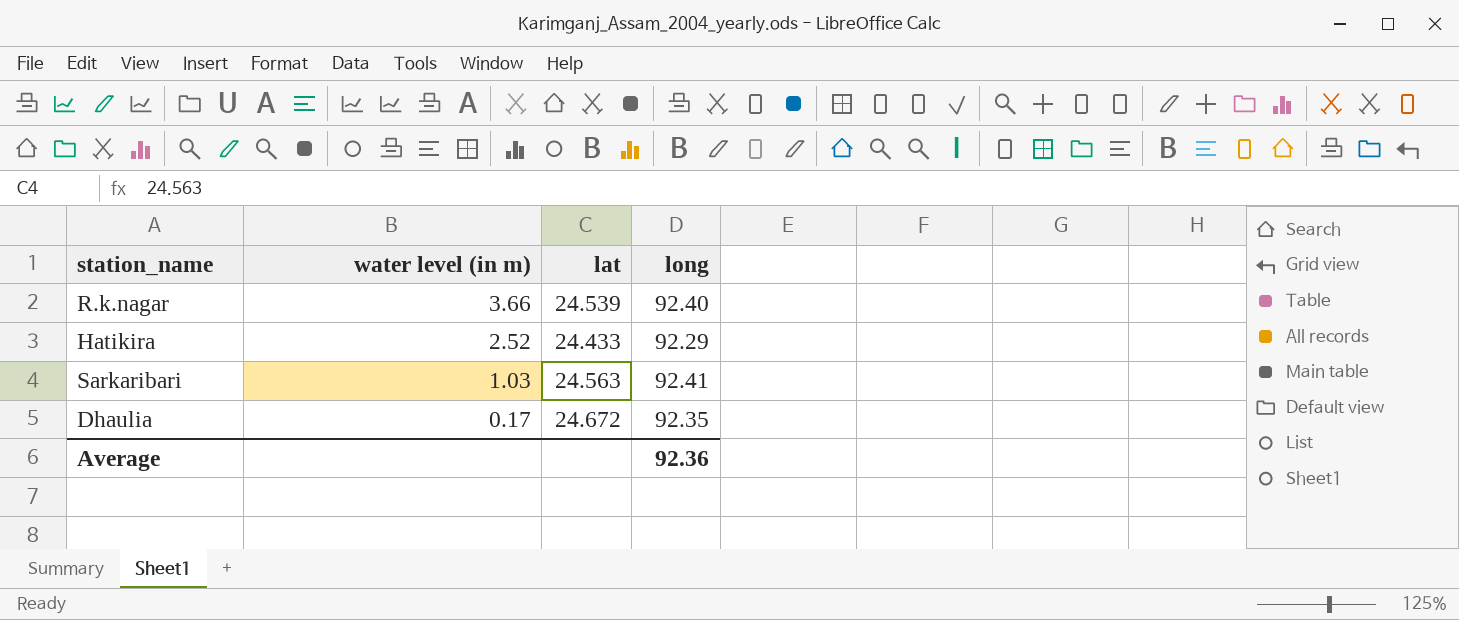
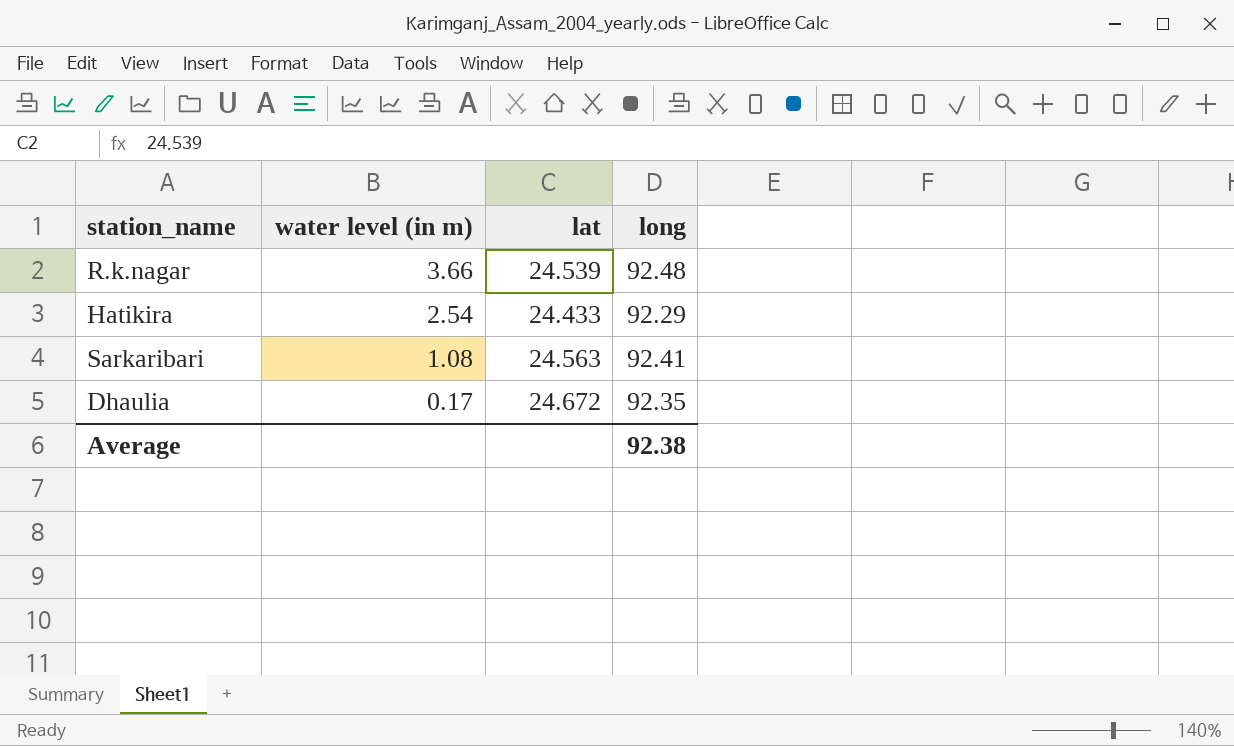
R.k.nagar | long: 92.40 -> 92.48
Hatikira | water level (in m): 2.52 -> 2.54
Sarkaribari | water level (in m): 1.03 -> 1.08
Average | long: 92.36 -> 92.38

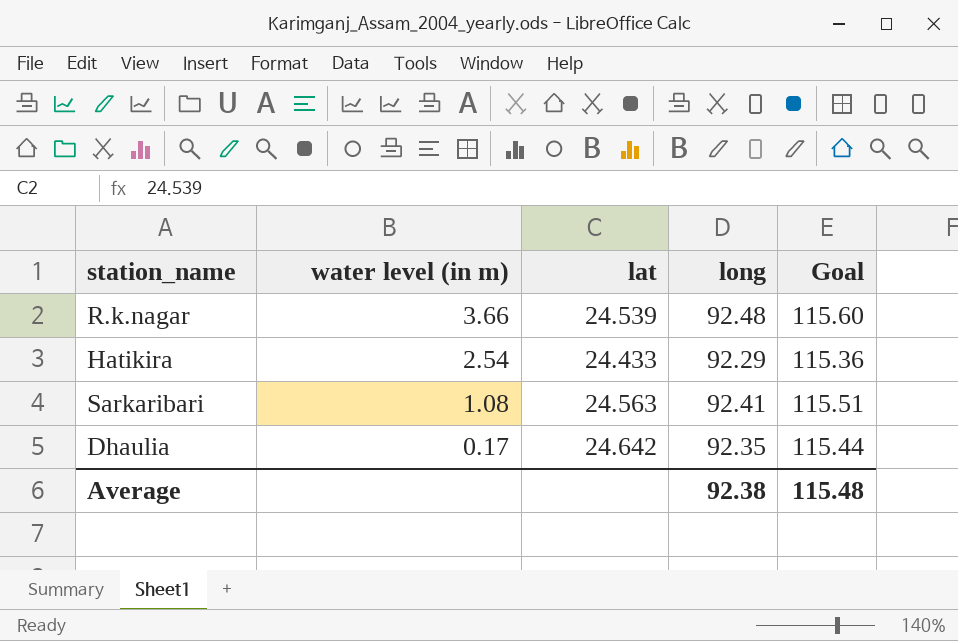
column Goal | formula: none -> [long] * 1.25
Dhaulia | lat: 24.672 -> 24.642

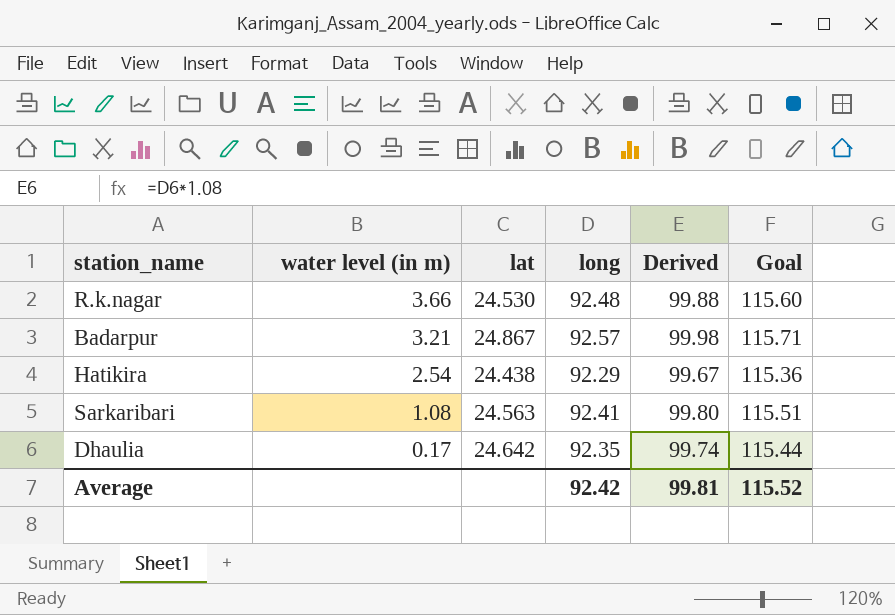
column Derived | formula: none -> [long] * 1.08
R.k.nagar | lat: 24.539 -> 24.530
row Badarpur: none -> 3.21 | 24.867 | 92.57 | 99.98 | 115.71
Hatikira | lat: 24.433 -> 24.438
Average | long: 92.38 -> 92.42
Average | Goal: 115.48 -> 115.52

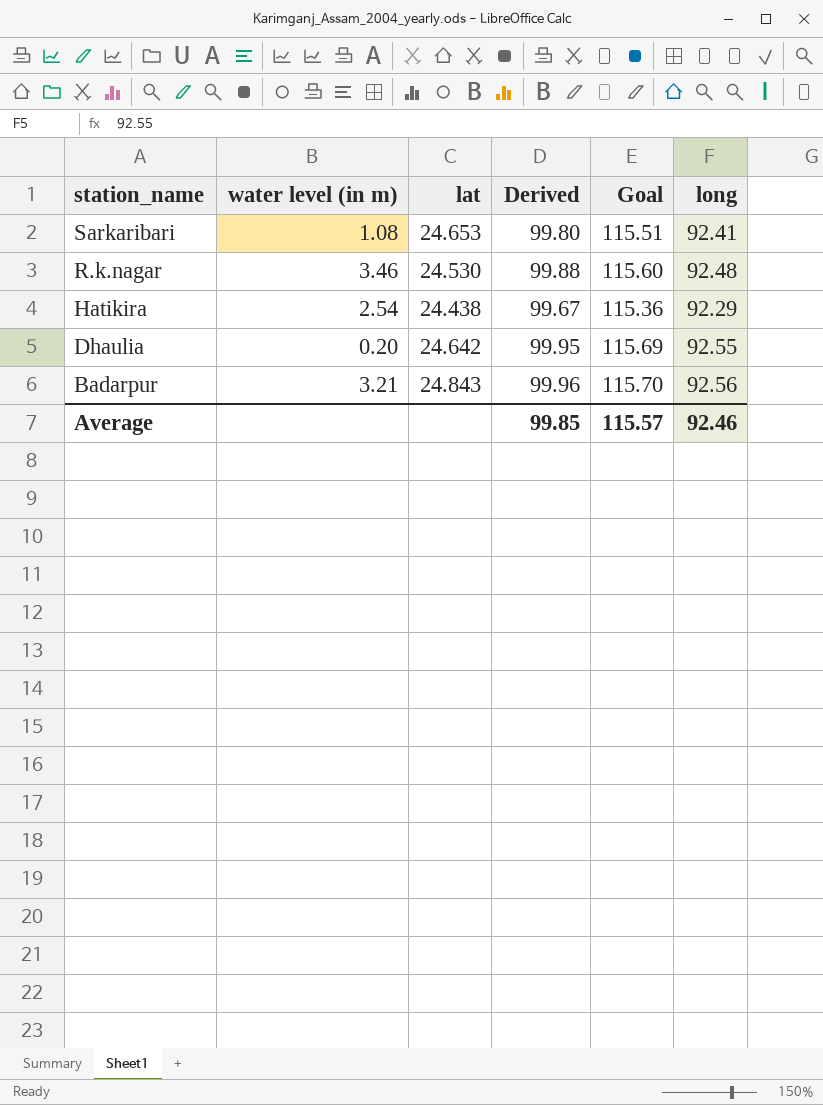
row order: water level (in m) descending -> station_name descending
column long | position: 4 -> 6
Sarkaribari | lat: 24.563 -> 24.653
R.k.nagar | water level (in m): 3.66 -> 3.46
Dhaulia | water level (in m): 0.17 -> 0.20
Dhaulia | Derived: 99.74 -> 99.95
Dhaulia | Goal: 115.44 -> 115.69
Dhaulia | long: 92.35 -> 92.55
Badarpur | lat: 24.867 -> 24.843
Badarpur | Derived: 99.98 -> 99.96
Badarpur | Goal: 115.71 -> 115.70
Badarpur | long: 92.57 -> 92.56
Average | Derived: 99.81 -> 99.85
Average | Goal: 115.52 -> 115.57
Average | long: 92.42 -> 92.46

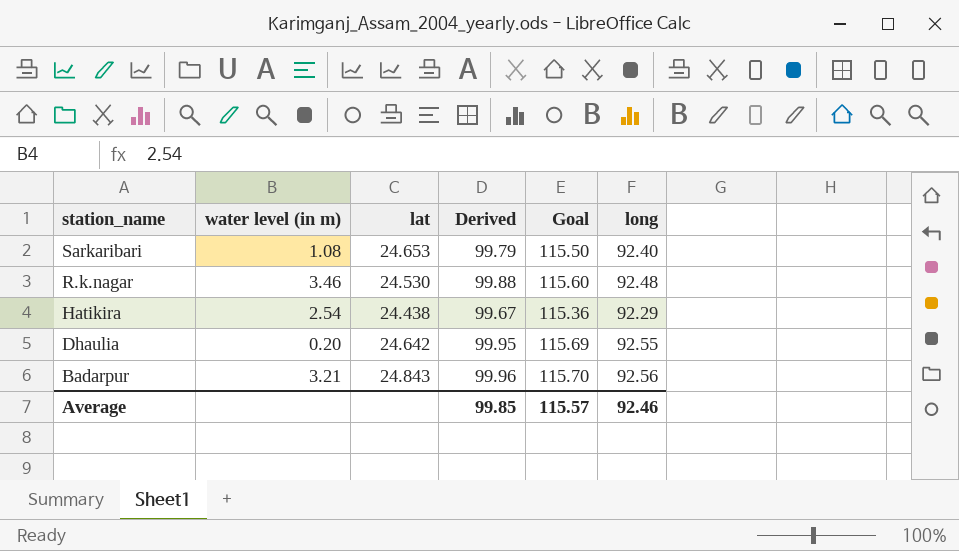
Sarkaribari | Derived: 99.80 -> 99.79
Sarkaribari | Goal: 115.51 -> 115.50
Sarkaribari | long: 92.41 -> 92.40

